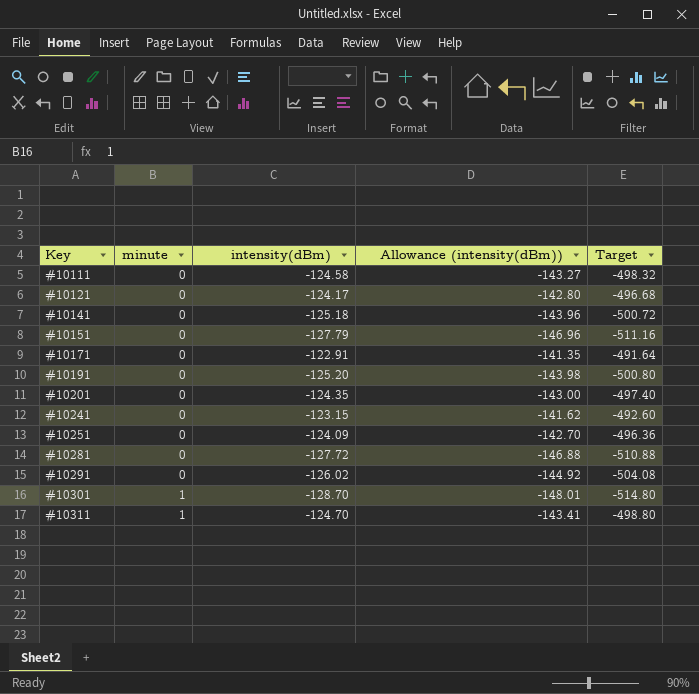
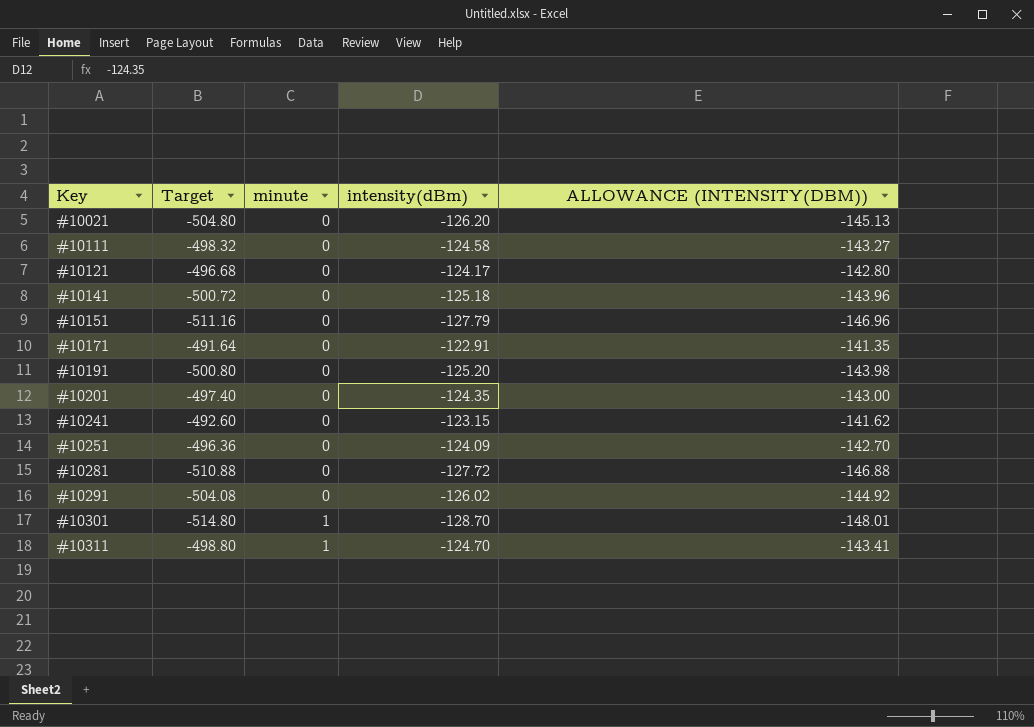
column Target | position: 5 -> 2
column name: Allowance (intensity(dBm)) -> ALLOWANCE (INTENSITY(DBM))
row #10021: none -> -504.80 | 0 | -126.20 | -145.13

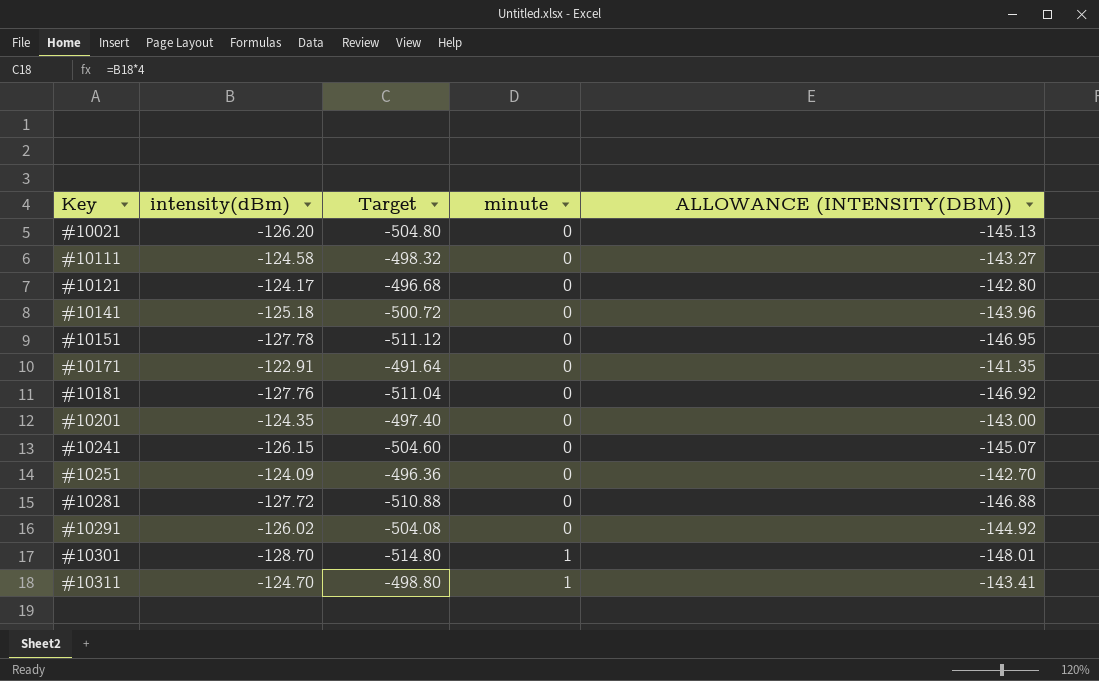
column intensity(dBm) | position: 4 -> 2
row #10191: -500.80 | 0 | -125.20 | -143.98 -> none
#10151 | intensity(dBm): -127.79 -> -127.78
#10151 | Target: -511.16 -> -511.12
#10151 | ALLOWANCE (INTENSITY(DBM)): -146.96 -> -146.95
row #10181: none -> -127.76 | -511.04 | 0 | -146.92
#10241 | intensity(dBm): -123.15 -> -126.15
#10241 | Target: -492.60 -> -504.60
#10241 | ALLOWANCE (INTENSITY(DBM)): -141.62 -> -145.07

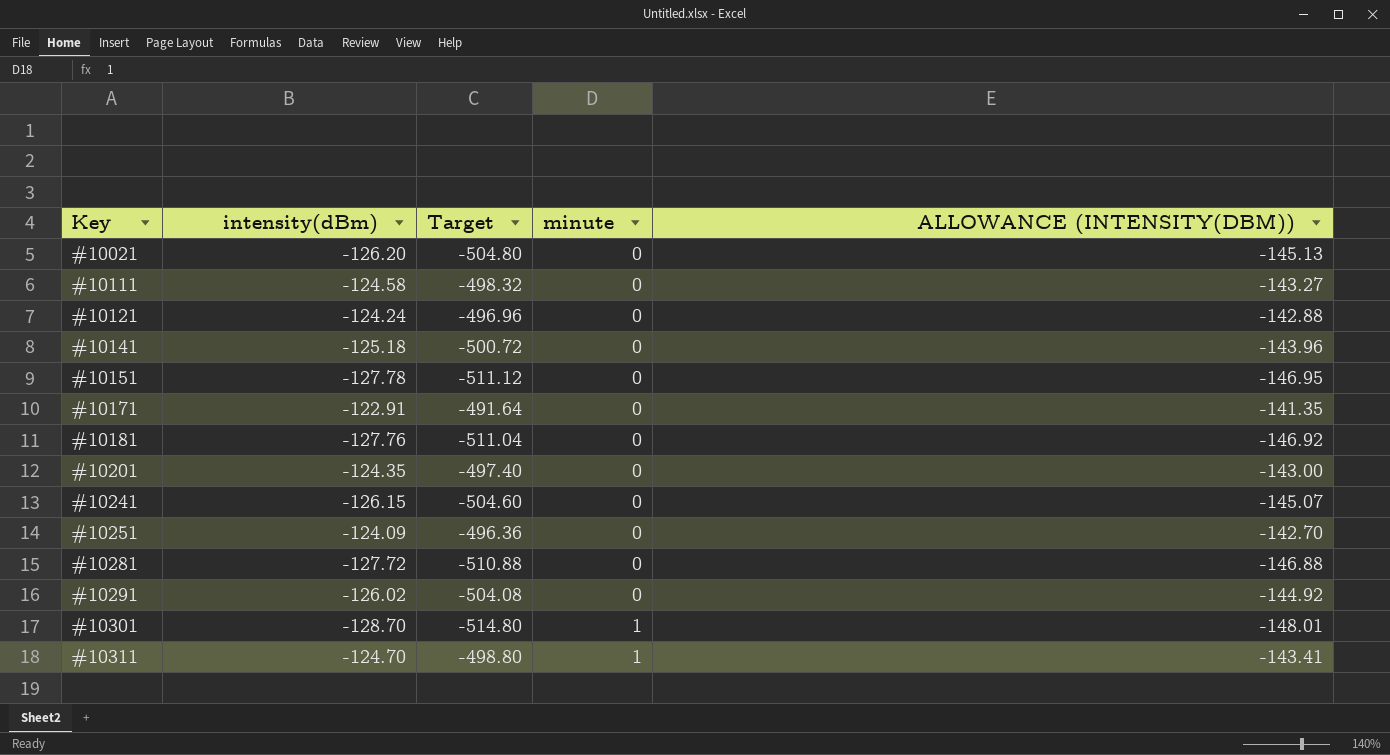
#10121 | intensity(dBm): -124.17 -> -124.24
#10121 | Target: -496.68 -> -496.96
#10121 | ALLOWANCE (INTENSITY(DBM)): -142.80 -> -142.88

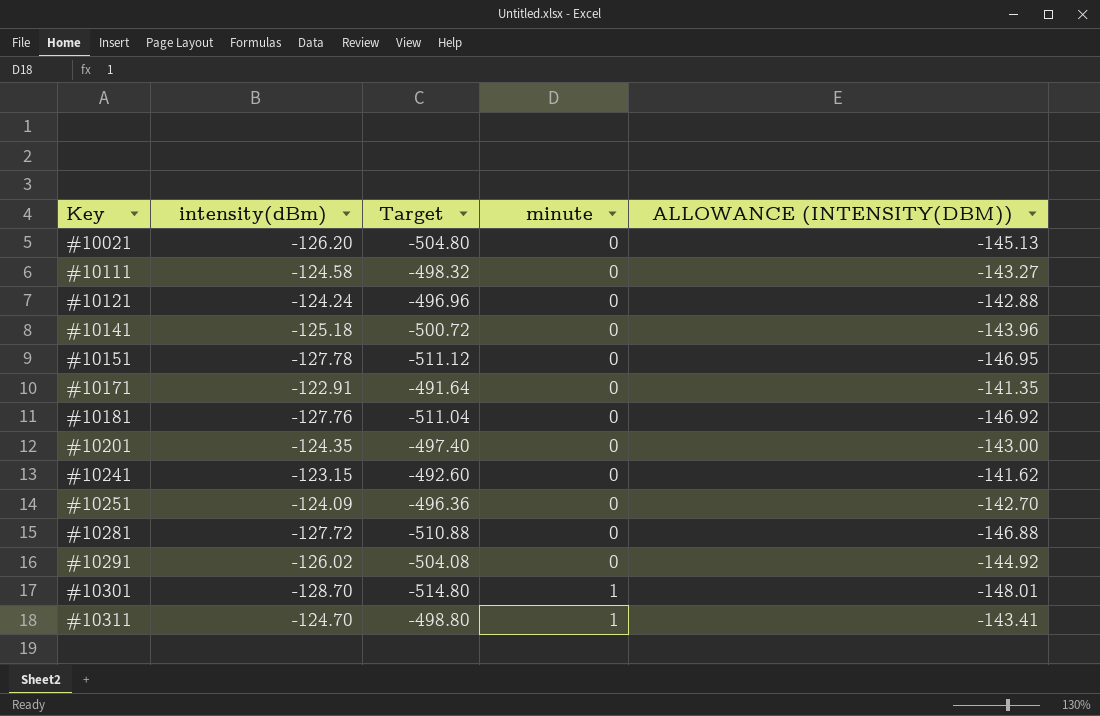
#10241 | intensity(dBm): -126.15 -> -123.15
#10241 | Target: -504.60 -> -492.60
#10241 | ALLOWANCE (INTENSITY(DBM)): -145.07 -> -141.62

